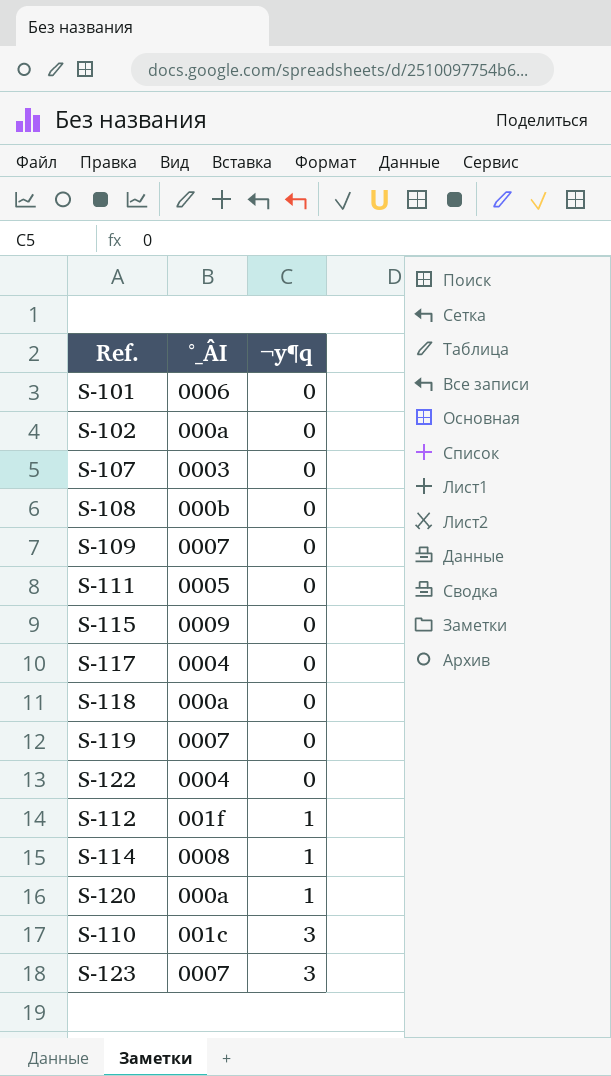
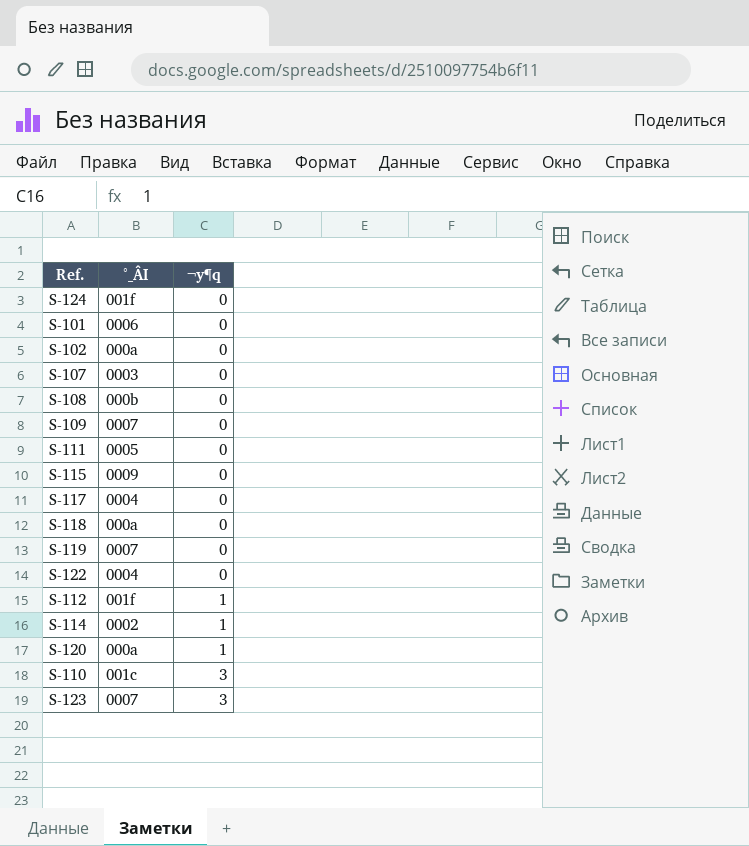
row S-124: none -> 001f | 0
S-114 | °_ÂI: 0008 -> 0002

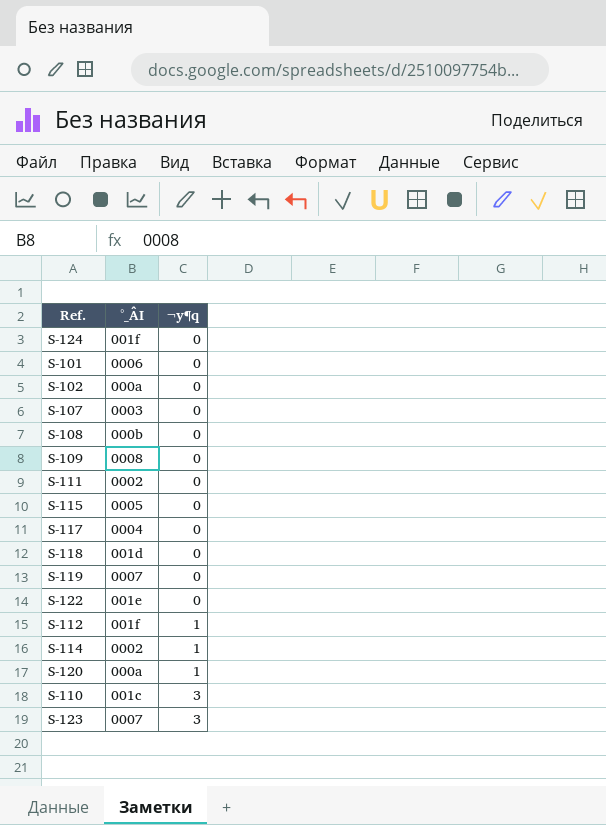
S-109 | °_ÂI: 0007 -> 0008
S-111 | °_ÂI: 0005 -> 0002
S-115 | °_ÂI: 0009 -> 0005
S-118 | °_ÂI: 000a -> 001d
S-122 | °_ÂI: 0004 -> 001e

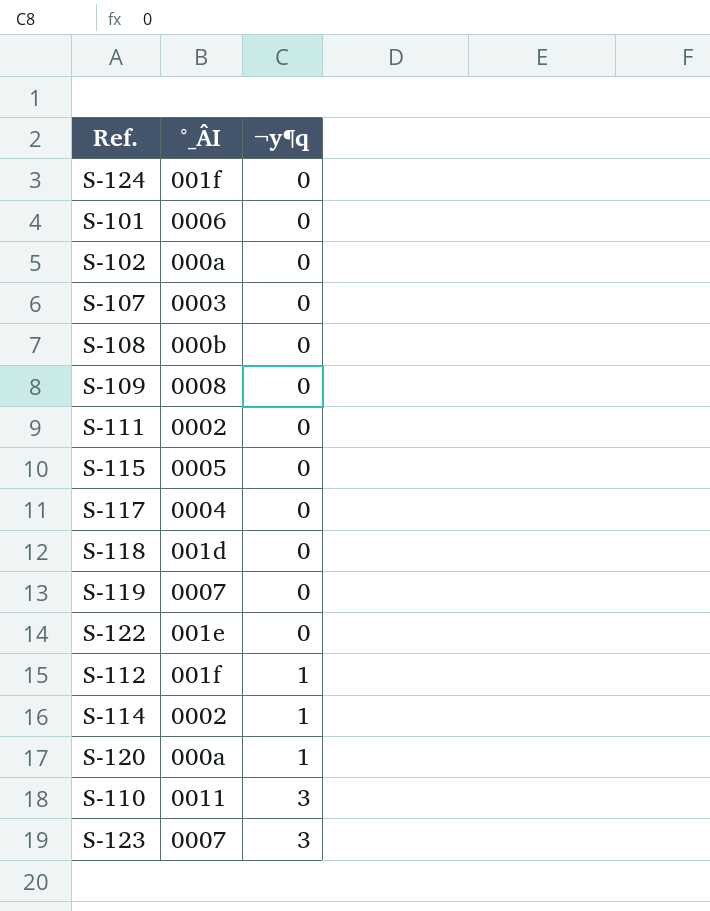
S-110 | °_ÂI: 001c -> 0011

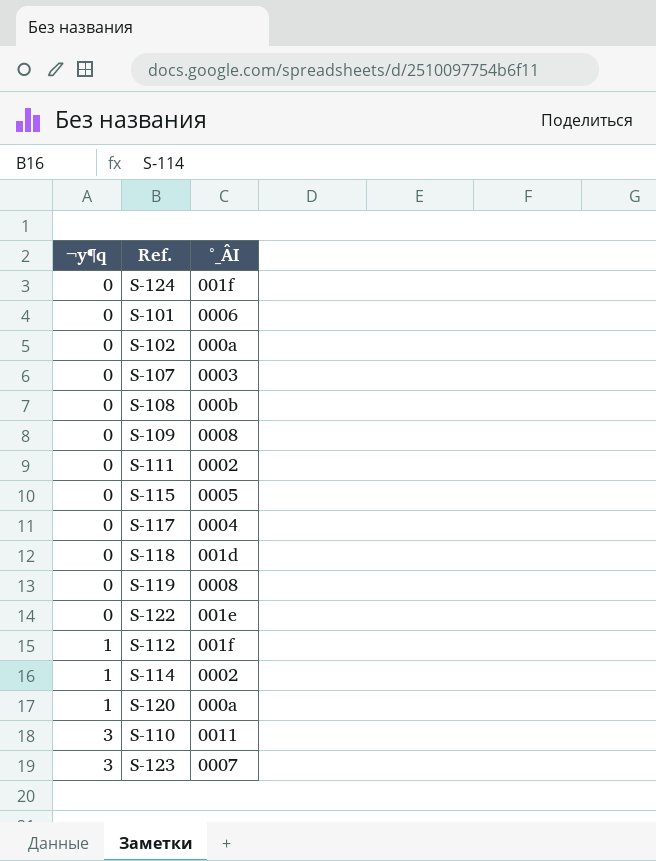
column ¬y¶q | position: 3 -> 1
S-119 | °_ÂI: 0007 -> 0008

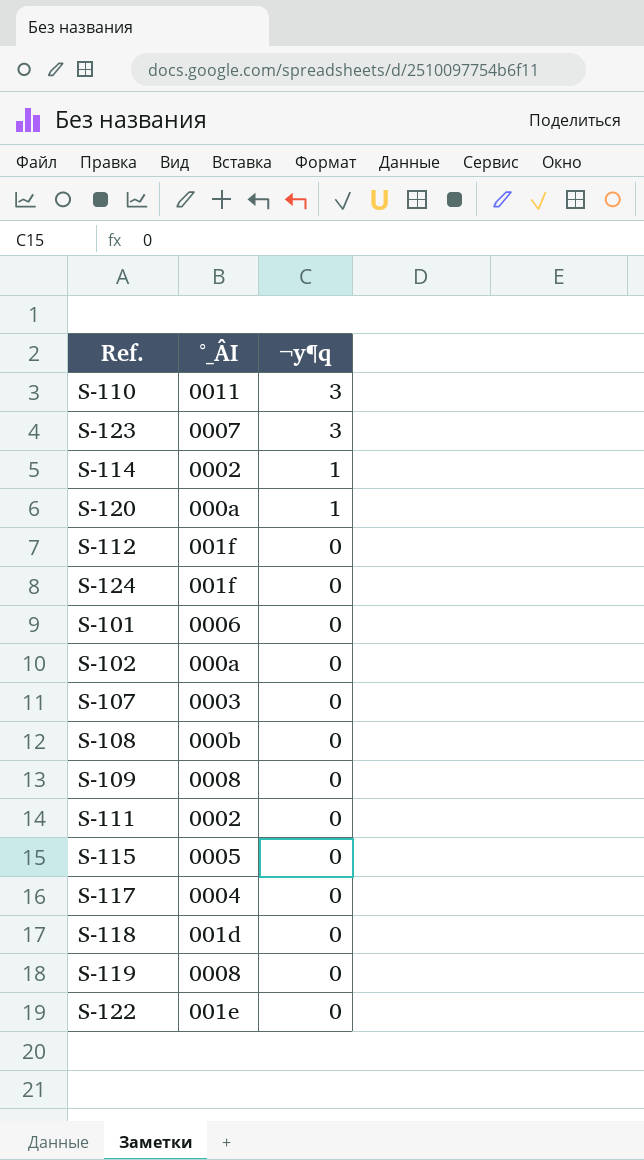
row order: ¬y¶q ascending -> ¬y¶q descending
column ¬y¶q | position: 1 -> 3
S-112 | ¬y¶q: 1 -> 0

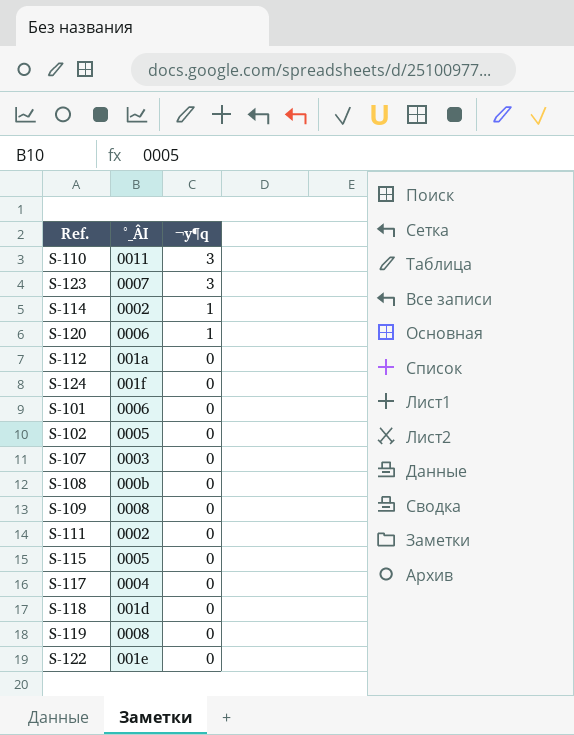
S-120 | °_ÂI: 000a -> 0006
S-112 | °_ÂI: 001f -> 001a
S-102 | °_ÂI: 000a -> 0005

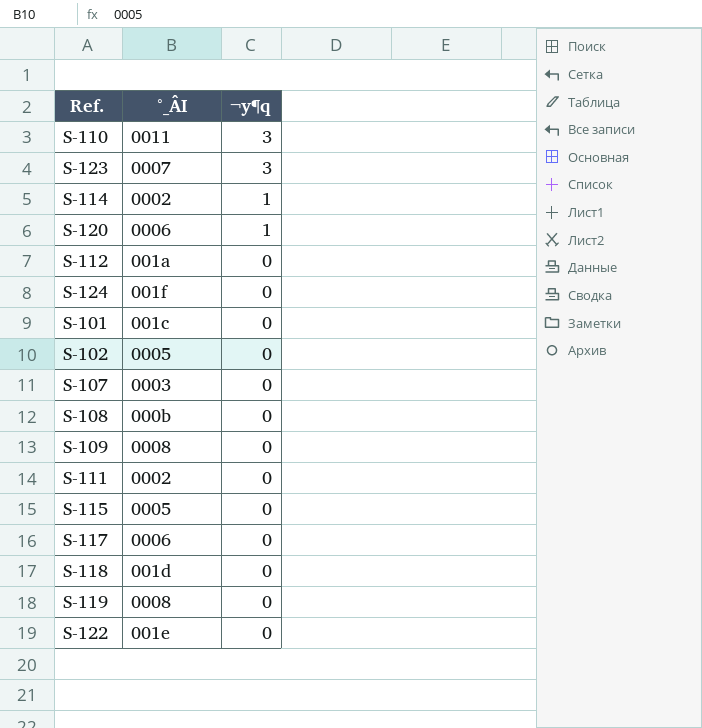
S-101 | °_ÂI: 0006 -> 001c
S-117 | °_ÂI: 0004 -> 0006

